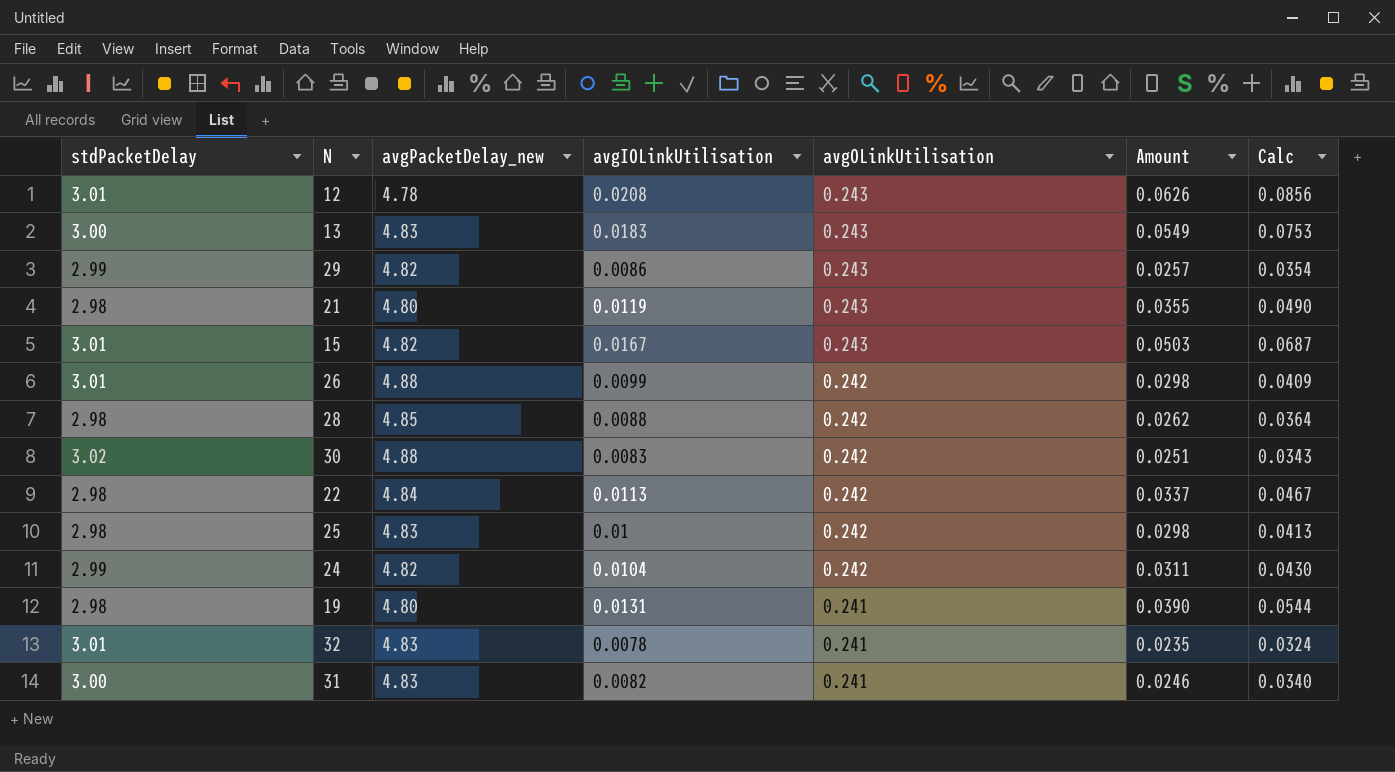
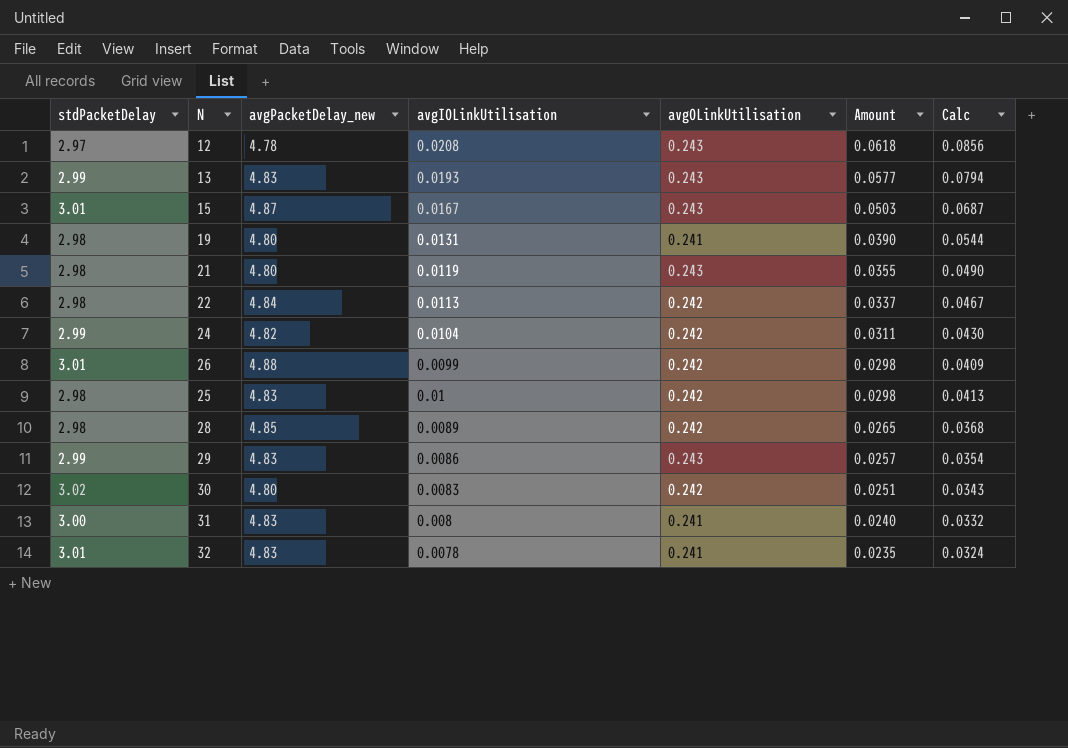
row order: avgOLinkUtilisation descending -> Amount descending
12 | stdPacketDelay: 3.01 -> 2.97
12 | Amount: 0.0626 -> 0.0618
13 | stdPacketDelay: 3.00 -> 2.99
13 | avgIOLinkUtilisation: 0.0183 -> 0.0193
13 | Amount: 0.0549 -> 0.0577
13 | Calc: 0.0753 -> 0.0794
15 | avgPacketDelay_new: 4.82 -> 4.87
28 | avgIOLinkUtilisation: 0.0088 -> 0.0089
28 | Amount: 0.0262 -> 0.0265
28 | Calc: 0.0364 -> 0.0368
29 | avgPacketDelay_new: 4.82 -> 4.83
30 | avgPacketDelay_new: 4.88 -> 4.80
31 | avgIOLinkUtilisation: 0.0082 -> 0.008
31 | Amount: 0.0246 -> 0.0240
31 | Calc: 0.0340 -> 0.0332

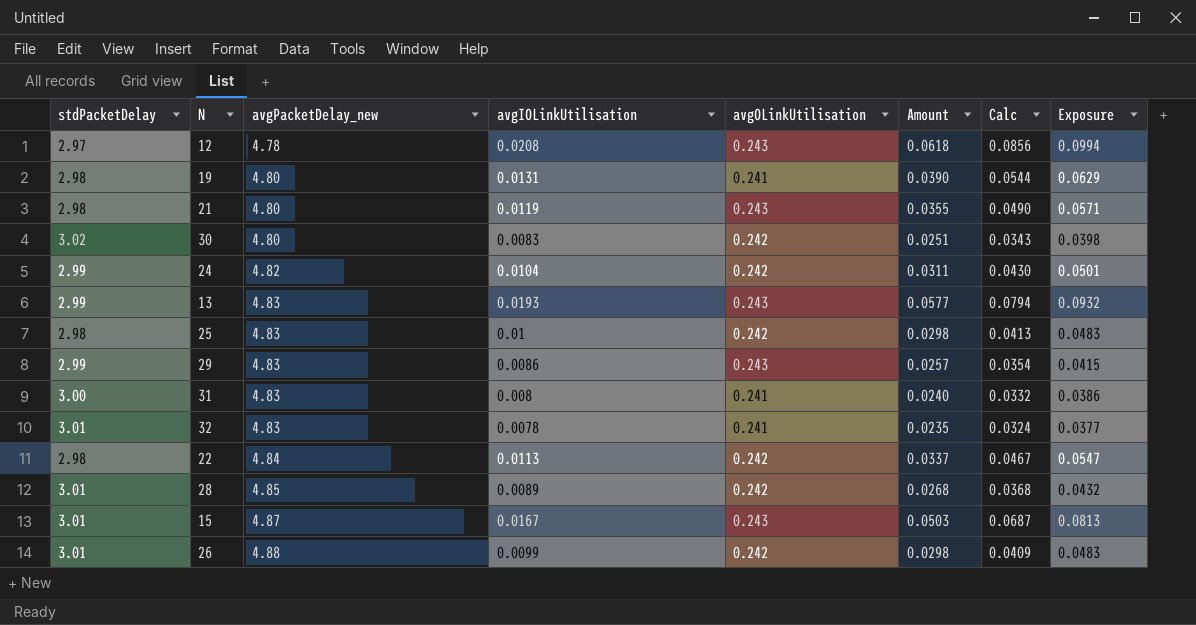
row order: Amount descending -> avgPacketDelay_new ascending
column Exposure | formula: none -> [avgPacketDelay_new] * [avgIOLinkUtilisation]
28 | stdPacketDelay: 2.98 -> 3.01
28 | Amount: 0.0265 -> 0.0268

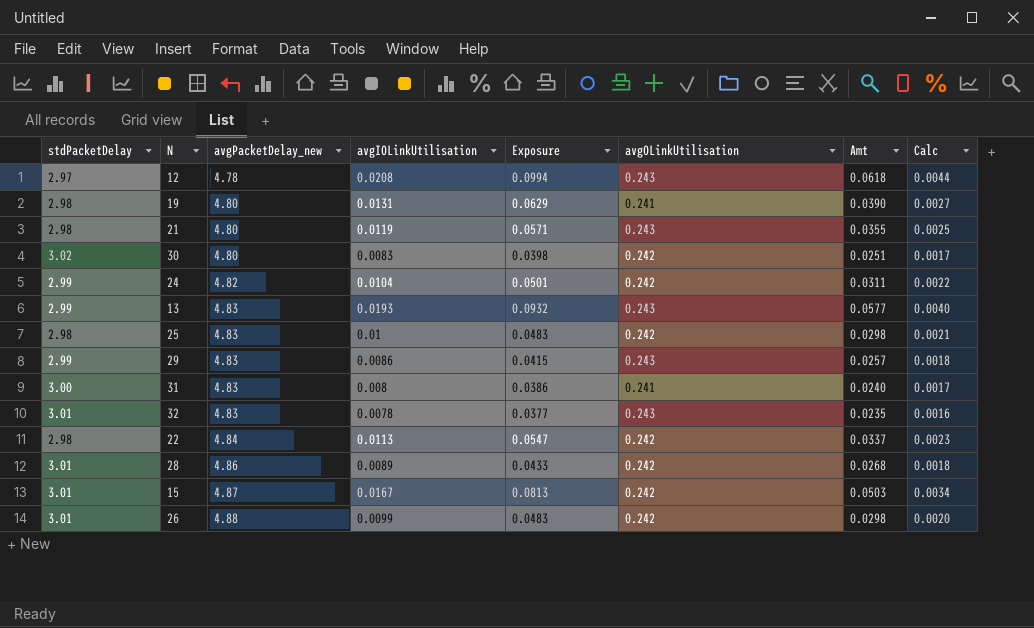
column Exposure | position: 8 -> 5
column name: Amount -> Amt
column Calc | formula: [avgIOLinkUtilisation] / [avgOLinkUtilisation] -> [avgIOLinkUtilisation] / [avgPacketDelay_new]
32 | avgOLinkUtilisation: 0.241 -> 0.243
28 | avgPacketDelay_new: 4.85 -> 4.86
28 | Exposure: 0.0432 -> 0.0433
15 | avgOLinkUtilisation: 0.243 -> 0.242

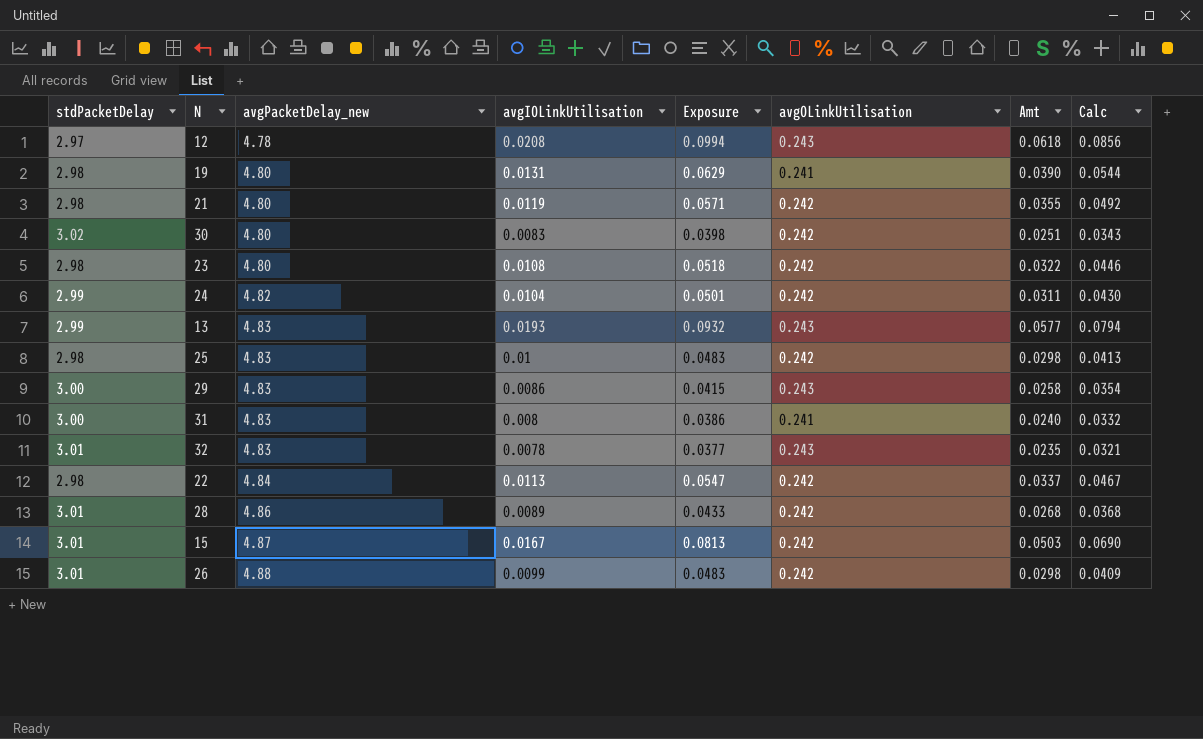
column Calc | formula: [avgIOLinkUtilisation] / [avgPacketDelay_new] -> [avgIOLinkUtilisation] / [avgOLinkUtilisation]
21 | avgOLinkUtilisation: 0.243 -> 0.242
row 23: none -> 2.98 | 4.80 | 0.0108 | 0.0518 | 0.242 | 0.0322 | 0.0446
29 | stdPacketDelay: 2.99 -> 3.00
29 | Amt: 0.0257 -> 0.0258

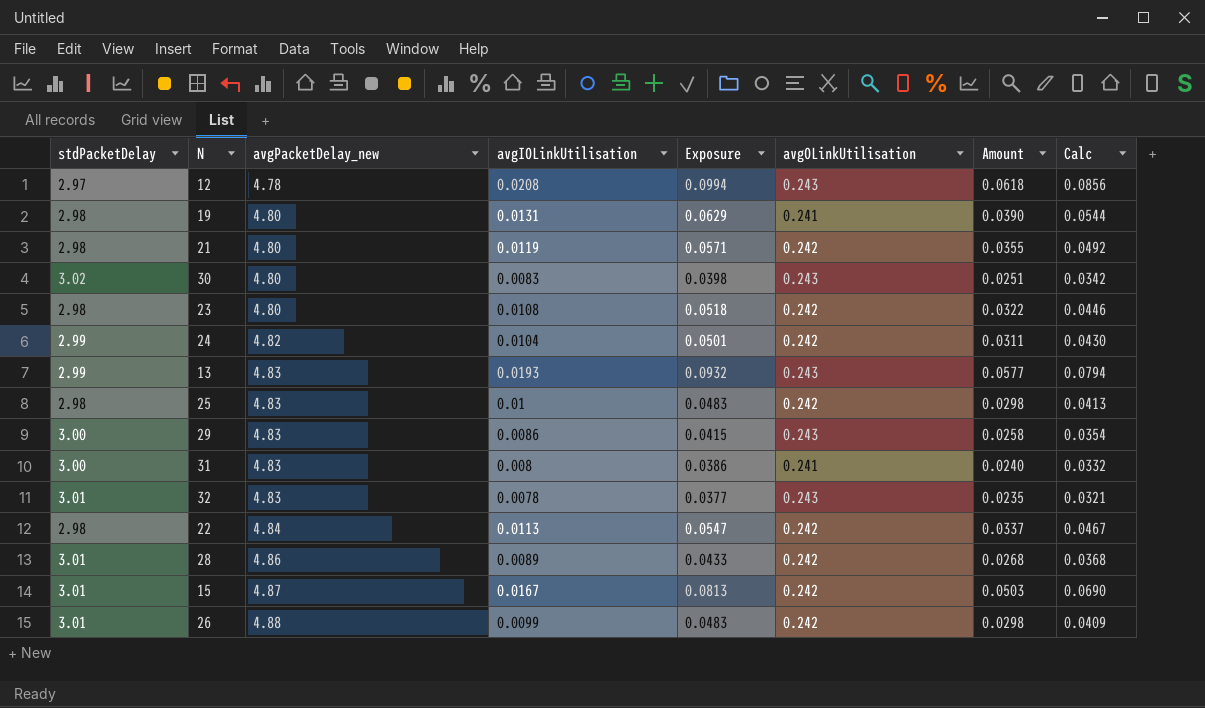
column name: Amt -> Amount
30 | avgOLinkUtilisation: 0.242 -> 0.243
30 | Calc: 0.0343 -> 0.0342

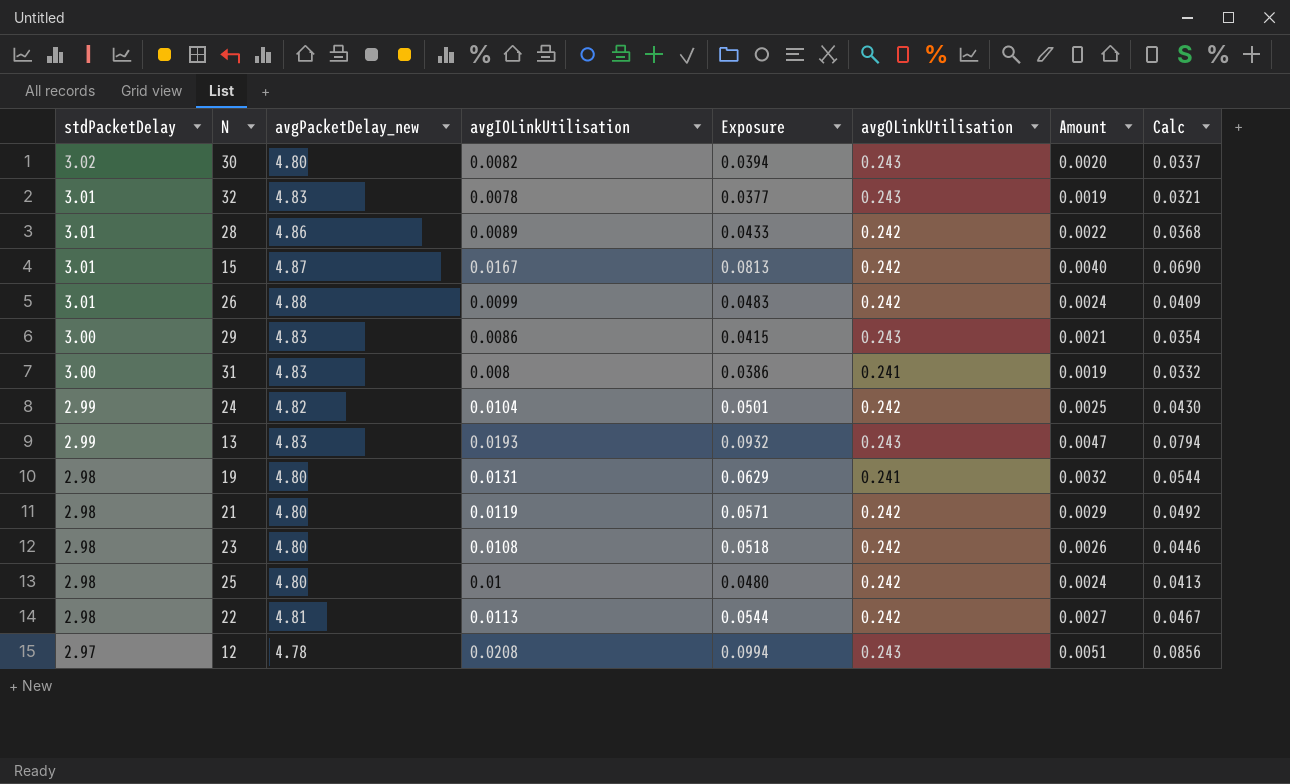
row order: avgPacketDelay_new ascending -> stdPacketDelay descending
column Amount | formula: [stdPacketDelay] * [avgIOLinkUtilisation] -> [avgIOLinkUtilisation] * [avgOLinkUtilisation]
30 | avgIOLinkUtilisation: 0.0083 -> 0.0082
30 | Exposure: 0.0398 -> 0.0394
30 | Calc: 0.0342 -> 0.0337
25 | avgPacketDelay_new: 4.83 -> 4.80
25 | Exposure: 0.0483 -> 0.0480
22 | avgPacketDelay_new: 4.84 -> 4.81
22 | Exposure: 0.0547 -> 0.0544

